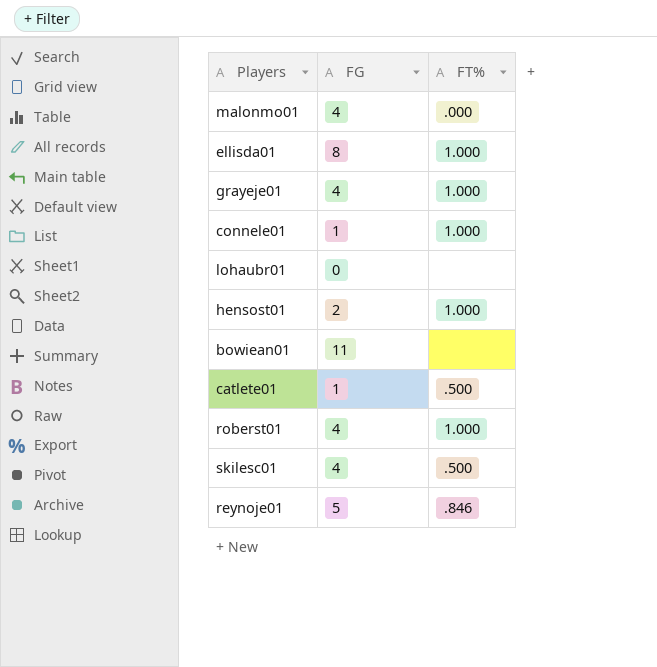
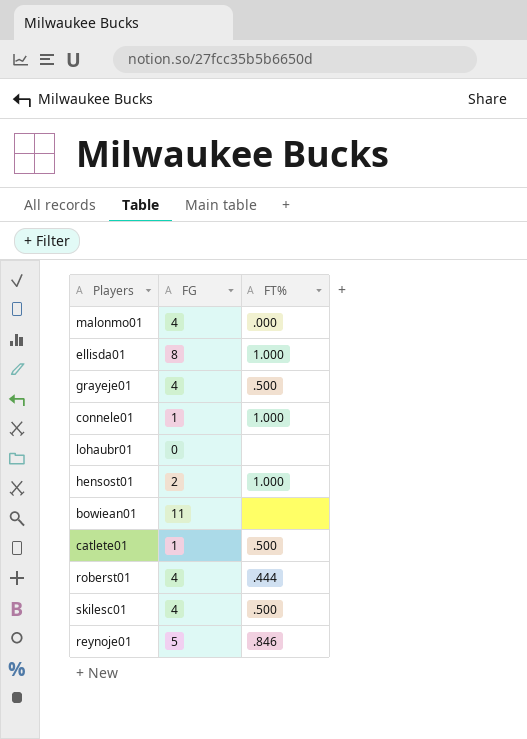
grayeje01 | FT%: 1.000 -> .500
roberst01 | FT%: 1.000 -> .444

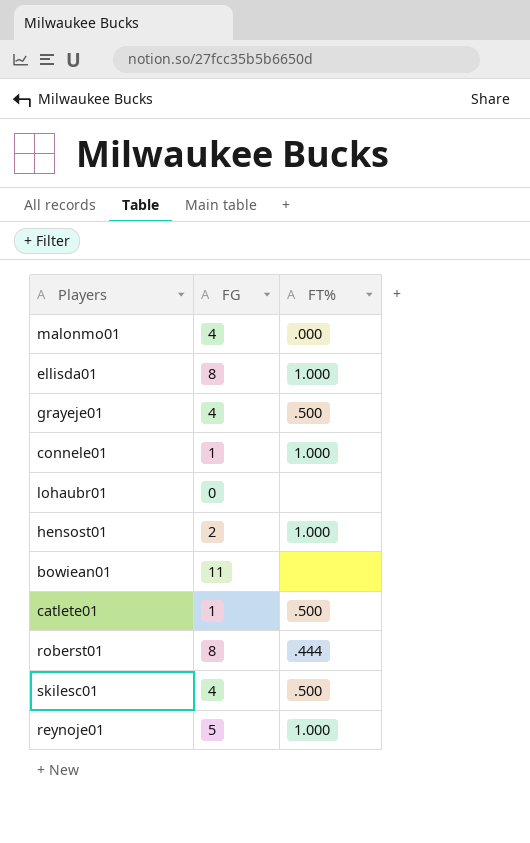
roberst01 | FG: 4 -> 8
reynoje01 | FT%: .846 -> 1.000

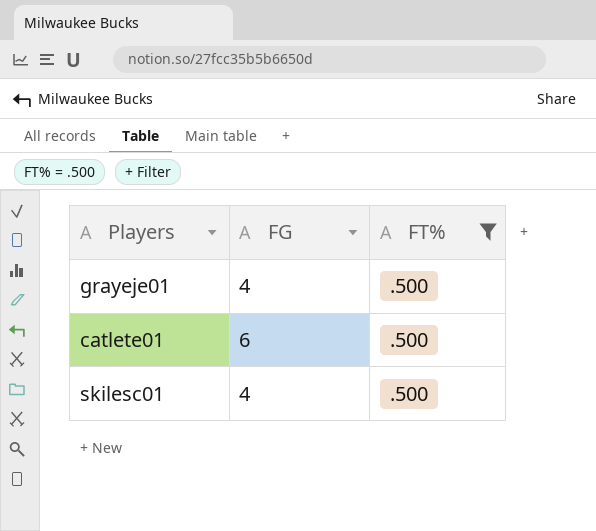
filter: none -> FT% = .500
catlete01 | FG: 1 -> 6

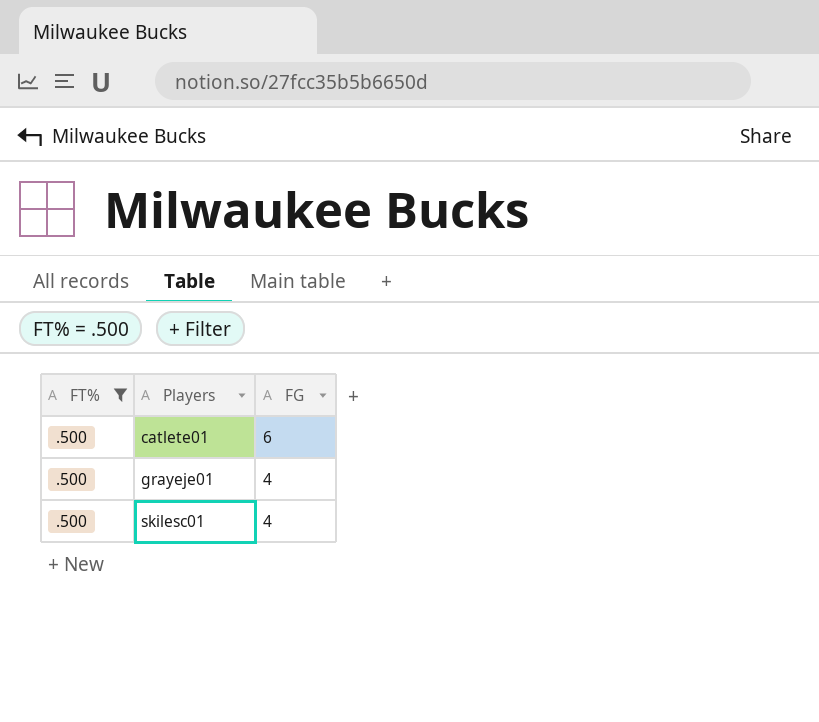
row order: none -> Players ascending
column FT% | position: 3 -> 1

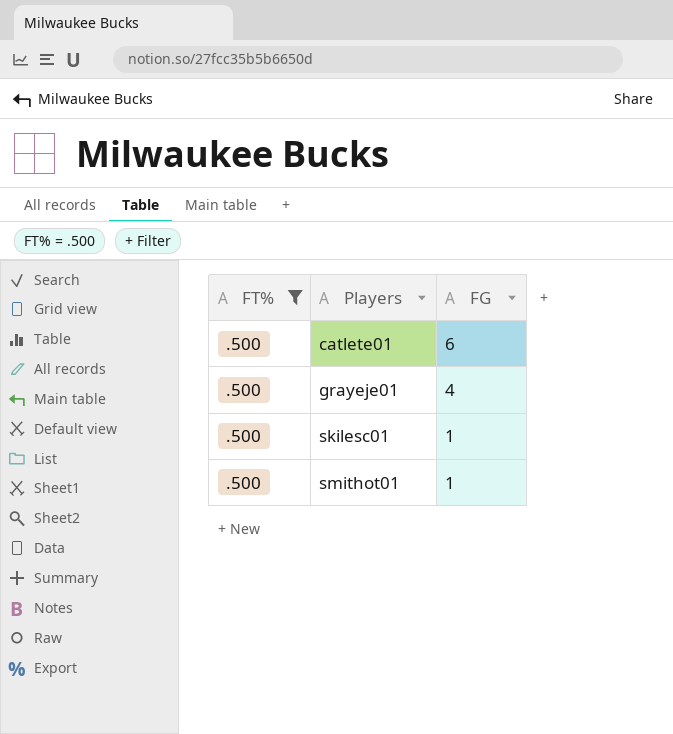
skilesc01 | FG: 4 -> 1
row smithot01: none -> .500 | 1

